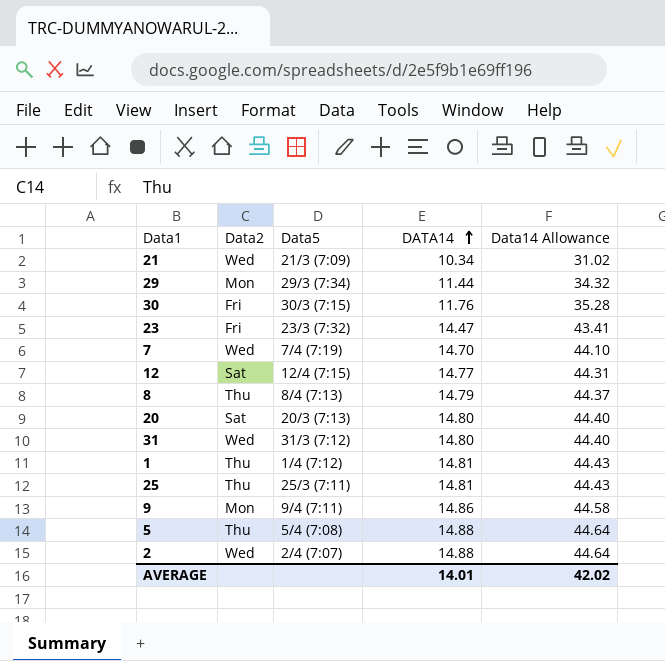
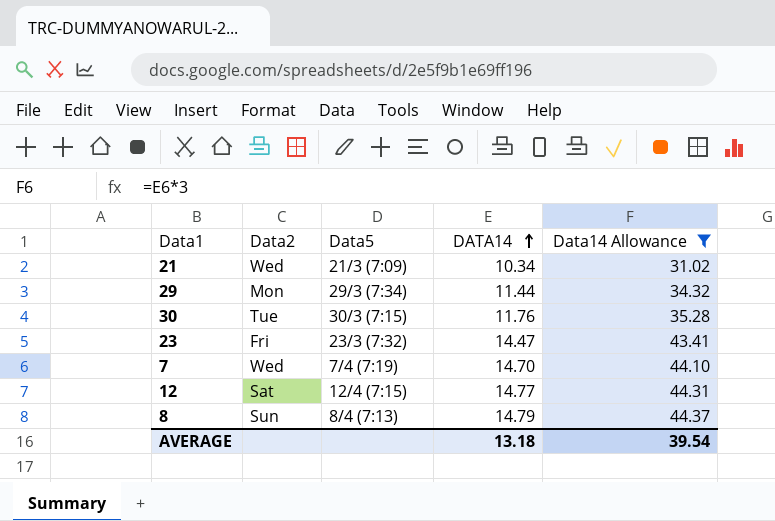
filter: none -> Data14 Allowance <= 44.37
30 | Data2: Fri -> Tue
8 | Data2: Thu -> Sun
AVERAGE | DATA14: 14.01 -> 13.18
AVERAGE | Data14 Allowance: 42.02 -> 39.54

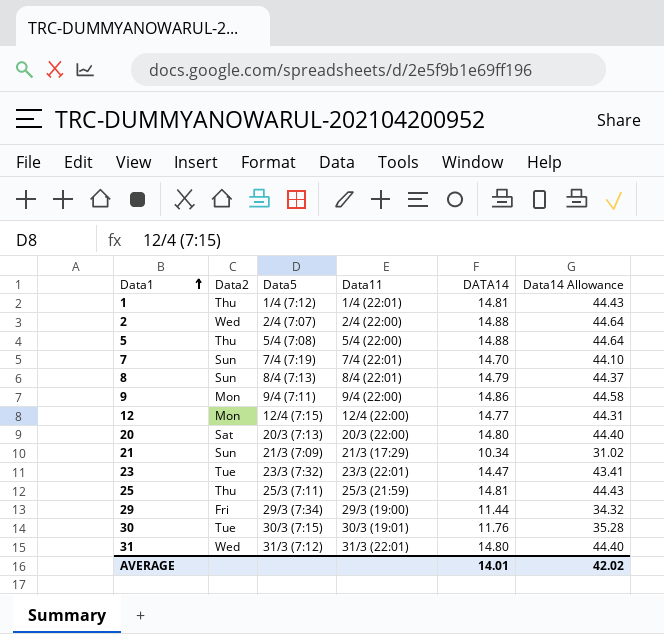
filter: Data14 Allowance <= 44.37 -> none
row order: DATA14 ascending -> Data1 ascending
column Data11 | position: none -> 4
7 | Data2: Wed -> Sun
12 | Data2: Sat -> Mon
21 | Data2: Wed -> Sun
23 | Data2: Fri -> Tue
29 | Data2: Mon -> Fri
AVERAGE | DATA14: 13.18 -> 14.01
AVERAGE | Data14 Allowance: 39.54 -> 42.02

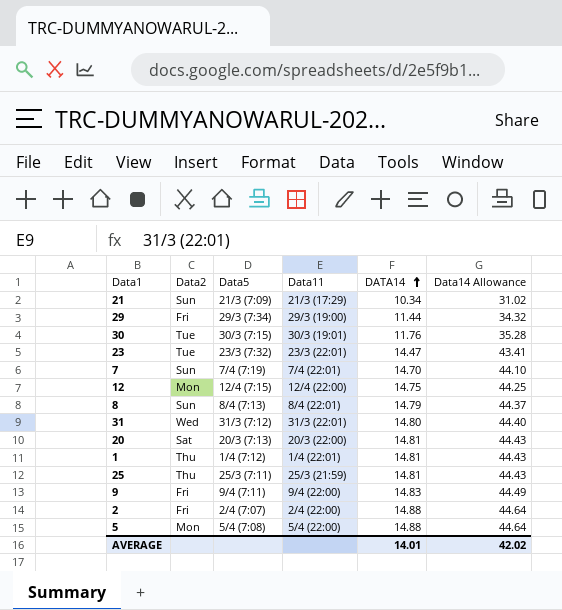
row order: Data1 ascending -> DATA14 ascending
12 | DATA14: 14.77 -> 14.75
12 | Data14 Allowance: 44.31 -> 44.25
20 | DATA14: 14.80 -> 14.81
20 | Data14 Allowance: 44.40 -> 44.43
9 | Data2: Mon -> Fri
9 | DATA14: 14.86 -> 14.83
9 | Data14 Allowance: 44.58 -> 44.49
2 | Data2: Wed -> Fri
5 | Data2: Thu -> Mon

